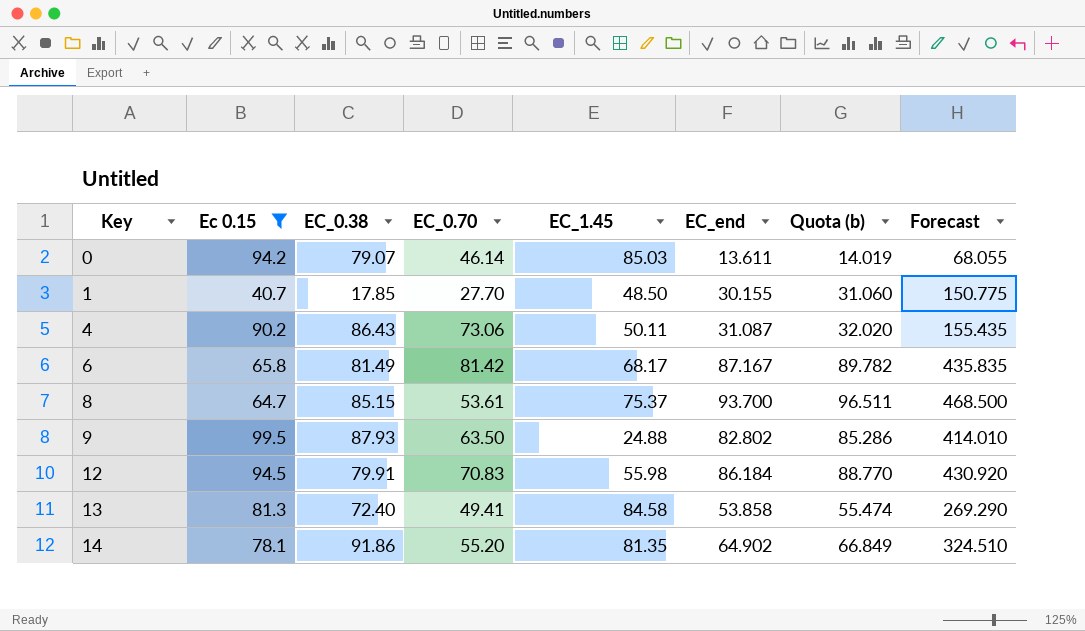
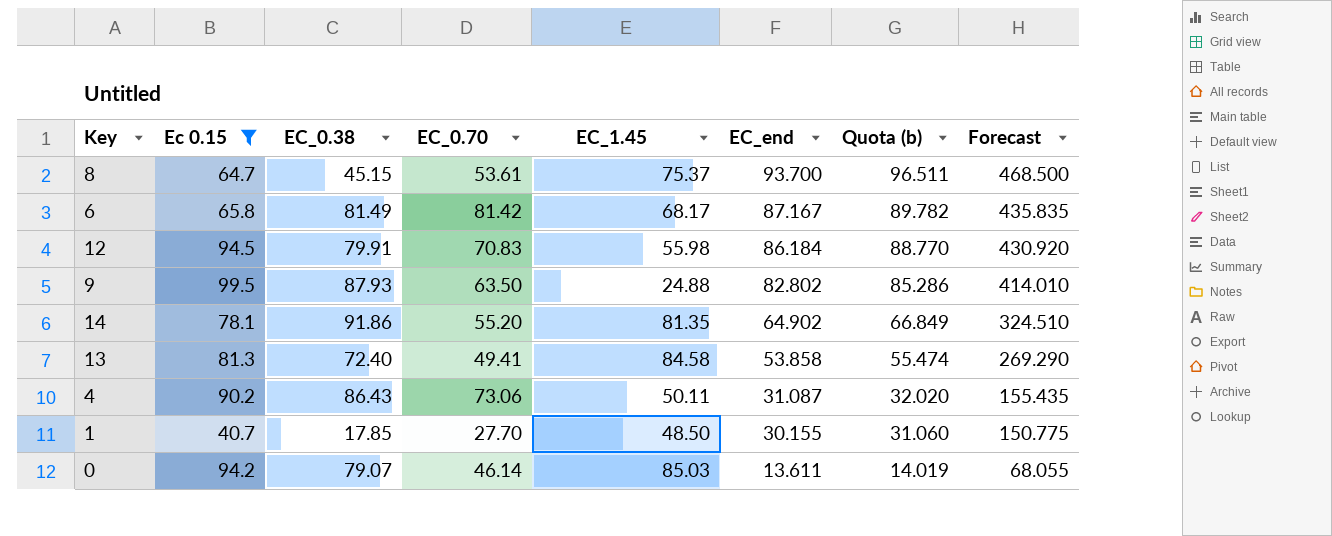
row order: Key ascending -> EC_end descending
8 | EC_0.38: 85.15 -> 45.15

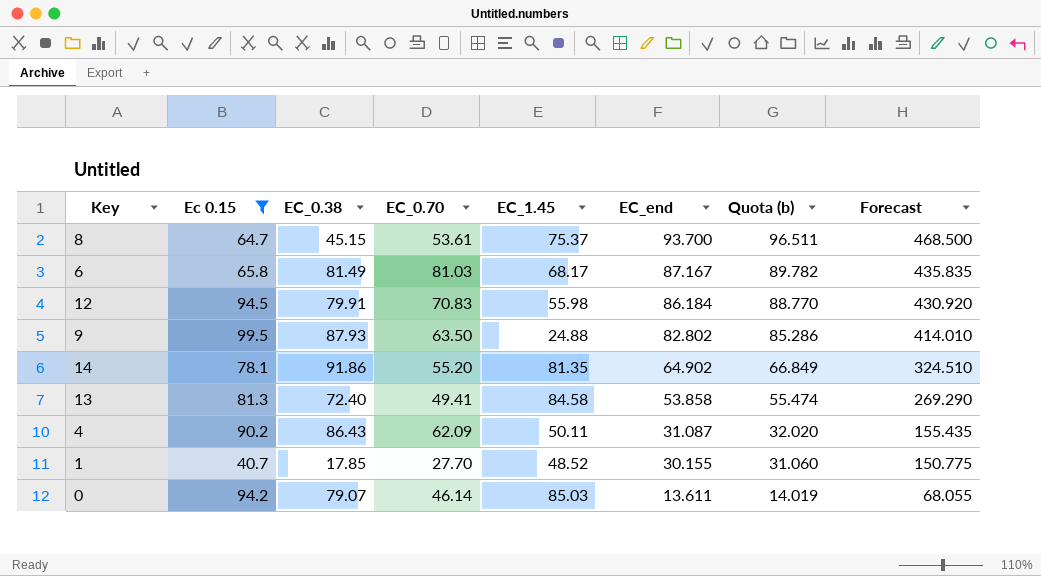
6 | EC_0.70: 81.42 -> 81.03
4 | EC_0.70: 73.06 -> 62.09
1 | EC_1.45: 48.50 -> 48.52

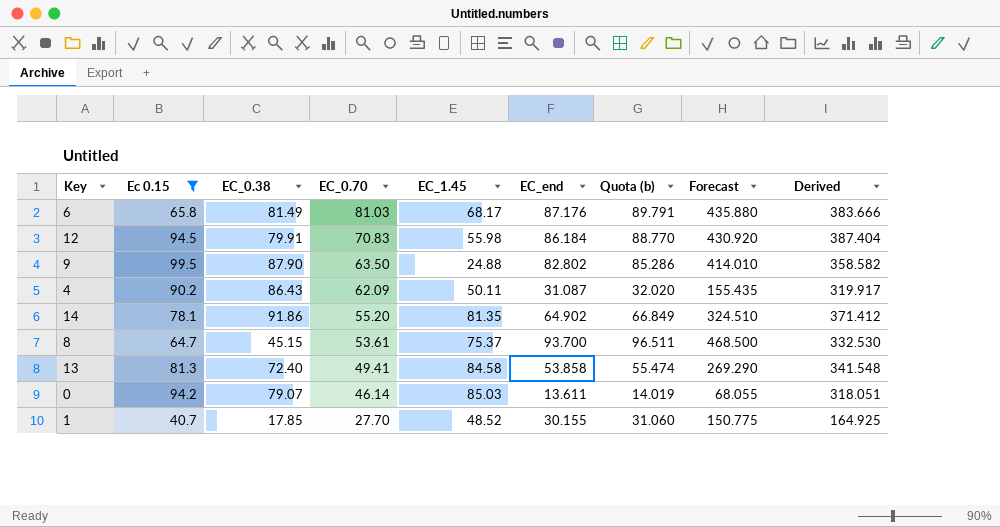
row order: EC_end descending -> EC_0.70 descending
column Derived | formula: none -> [Ec 0.15] + [EC_0.38] + [EC_0.70] + [EC_1.45] + [EC_end]
6 | EC_end: 87.167 -> 87.176
6 | Quota (b): 89.782 -> 89.791
6 | Forecast: 435.835 -> 435.880
9 | EC_0.38: 87.93 -> 87.90

